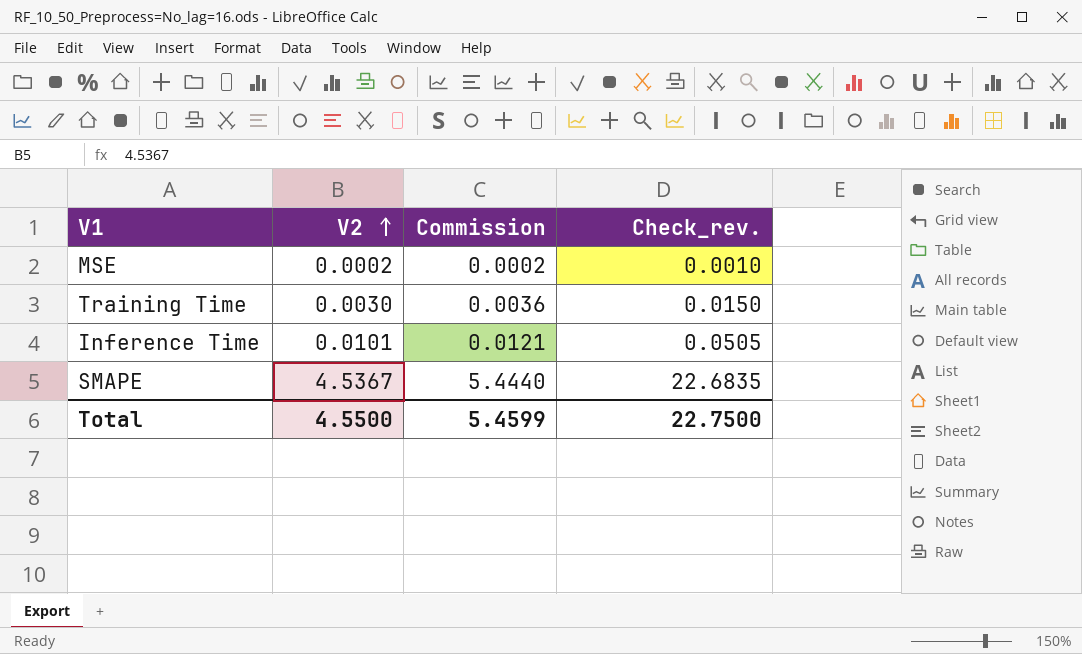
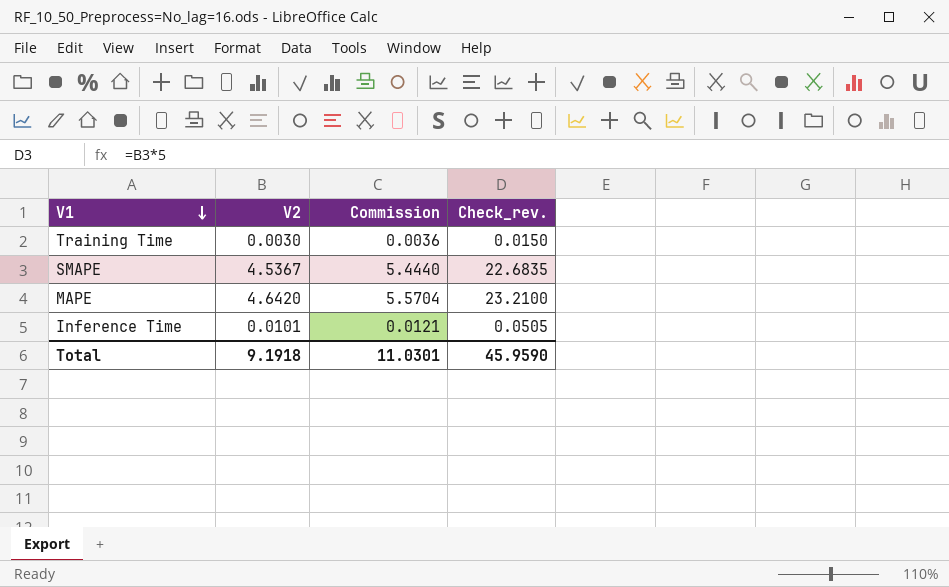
row order: V2 ascending -> V1 descending
row MSE: 0.0002 | 0.0002 | 0.0010 -> none
row MAPE: none -> 4.6420 | 5.5704 | 23.2100
Total | V2: 4.5500 -> 9.1918
Total | Commission: 5.4599 -> 11.0301
Total | Check_rev.: 22.7500 -> 45.9590

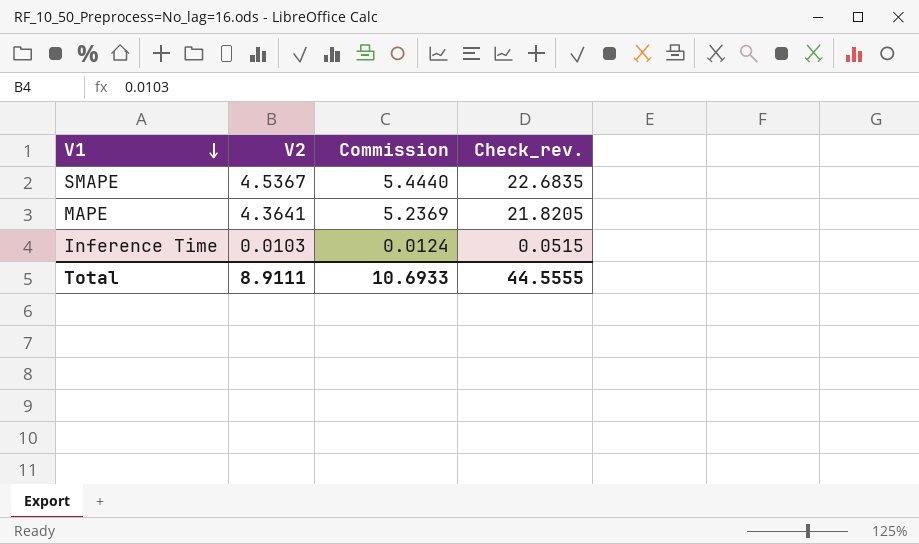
row Training Time: 0.0030 | 0.0036 | 0.0150 -> none
MAPE | V2: 4.6420 -> 4.3641
MAPE | Commission: 5.5704 -> 5.2369
MAPE | Check_rev.: 23.2100 -> 21.8205
Inference Time | V2: 0.0101 -> 0.0103
Inference Time | Commission: 0.0121 -> 0.0124
Inference Time | Check_rev.: 0.0505 -> 0.0515
Total | V2: 9.1918 -> 8.9111
Total | Commission: 11.0301 -> 10.6933
Total | Check_rev.: 45.9590 -> 44.5555

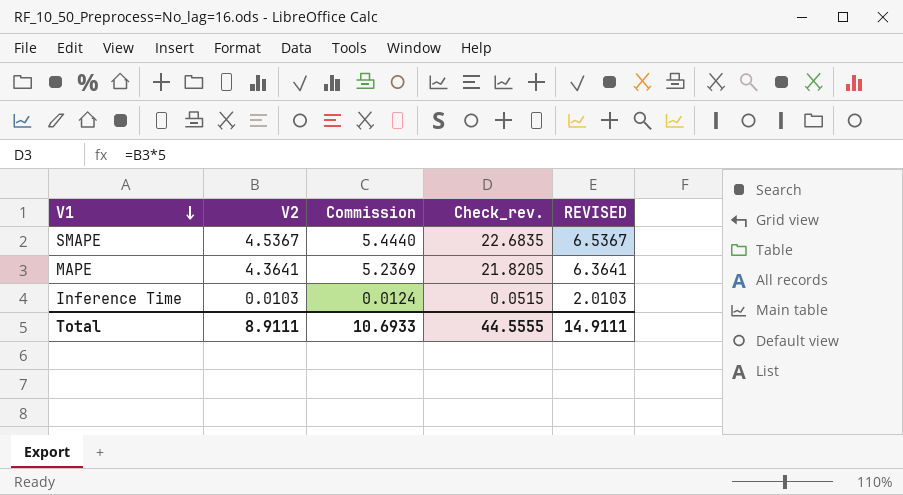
column REVISED | formula: none -> [V2] + 2

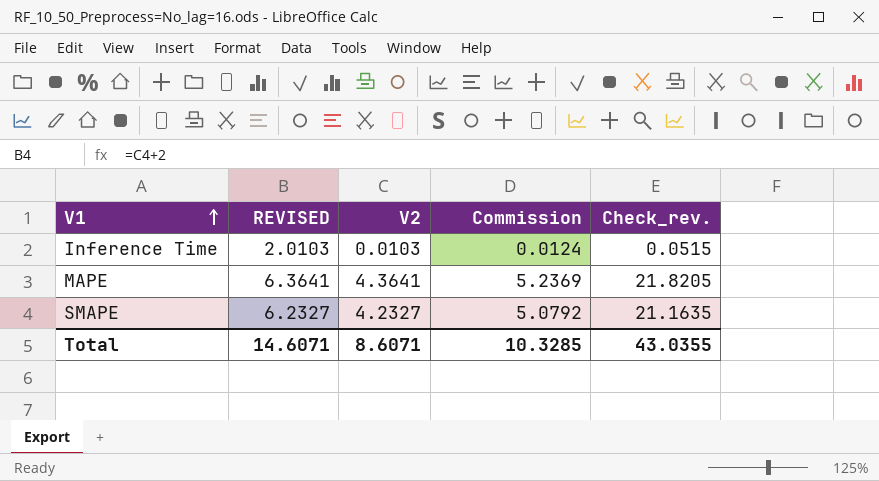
row order: V1 descending -> V1 ascending
column REVISED | position: 5 -> 2
SMAPE | REVISED: 6.5367 -> 6.2327
SMAPE | V2: 4.5367 -> 4.2327
SMAPE | Commission: 5.4440 -> 5.0792
SMAPE | Check_rev.: 22.6835 -> 21.1635
Total | REVISED: 14.9111 -> 14.6071
Total | V2: 8.9111 -> 8.6071
Total | Commission: 10.6933 -> 10.3285
Total | Check_rev.: 44.5555 -> 43.0355

